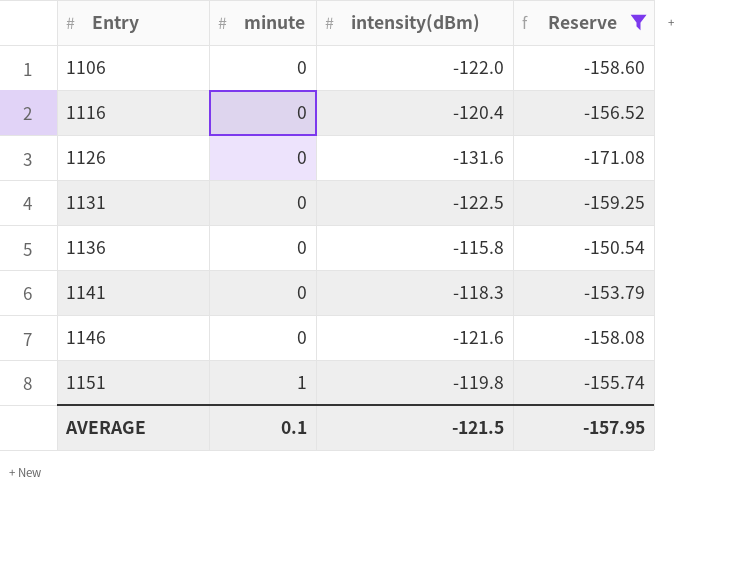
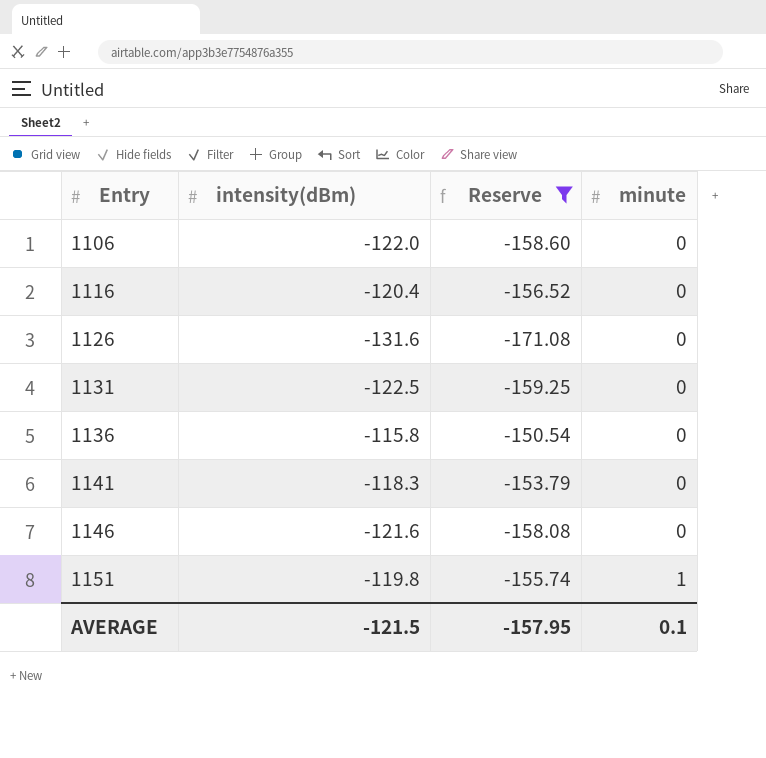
column minute | position: 2 -> 4

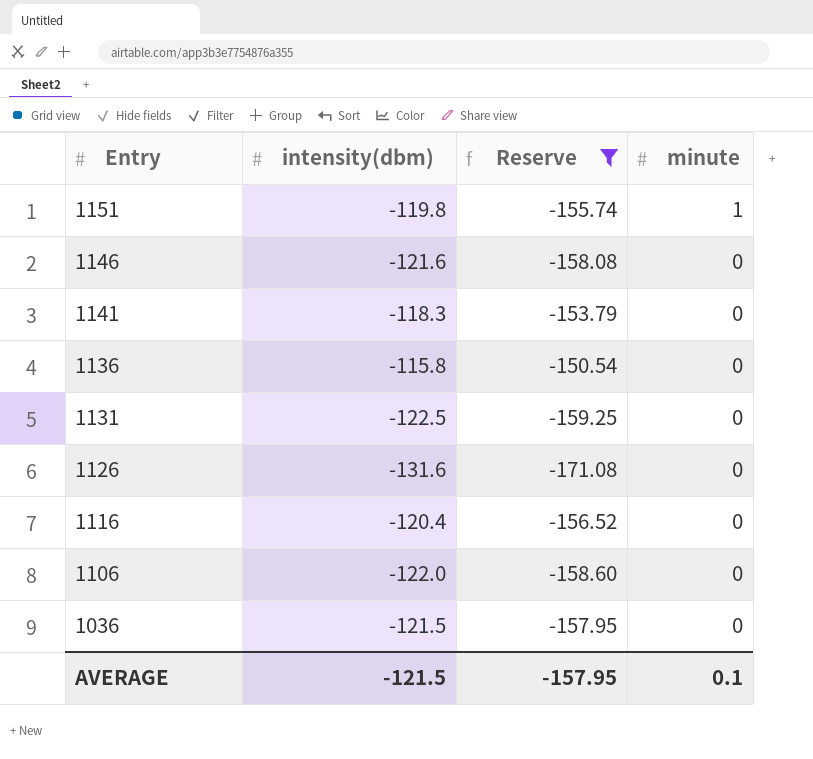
row order: Entry ascending -> Entry descending
column name: intensity(dBm) -> intensity(dbm)
row 1036: none -> -121.5 | -157.95 | 0

